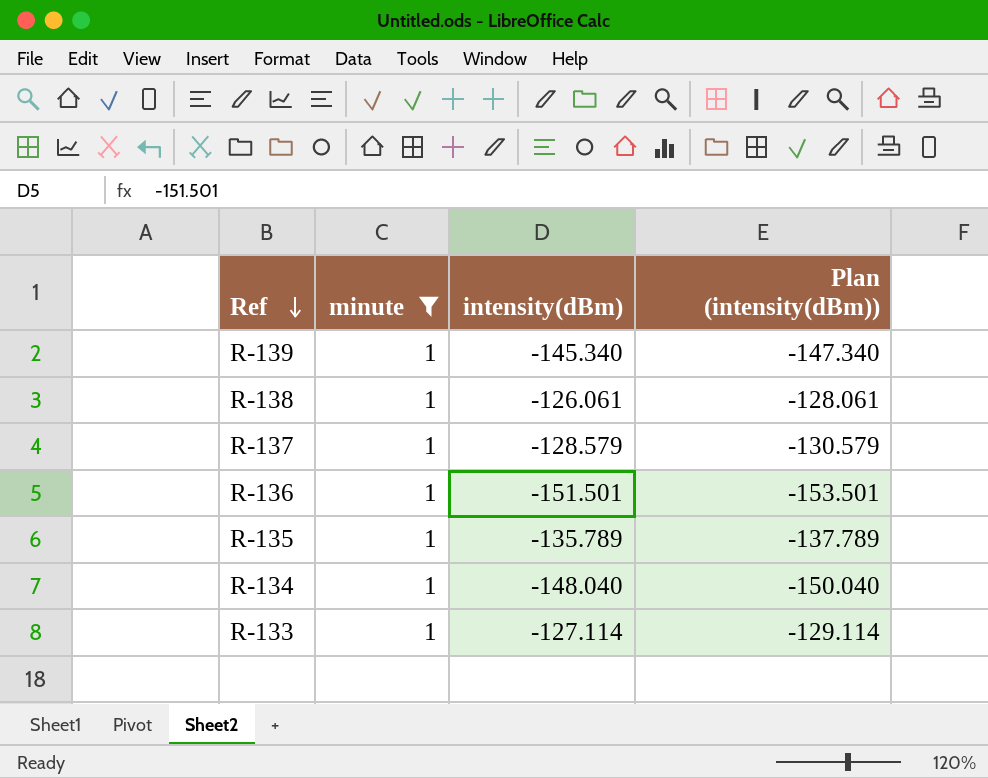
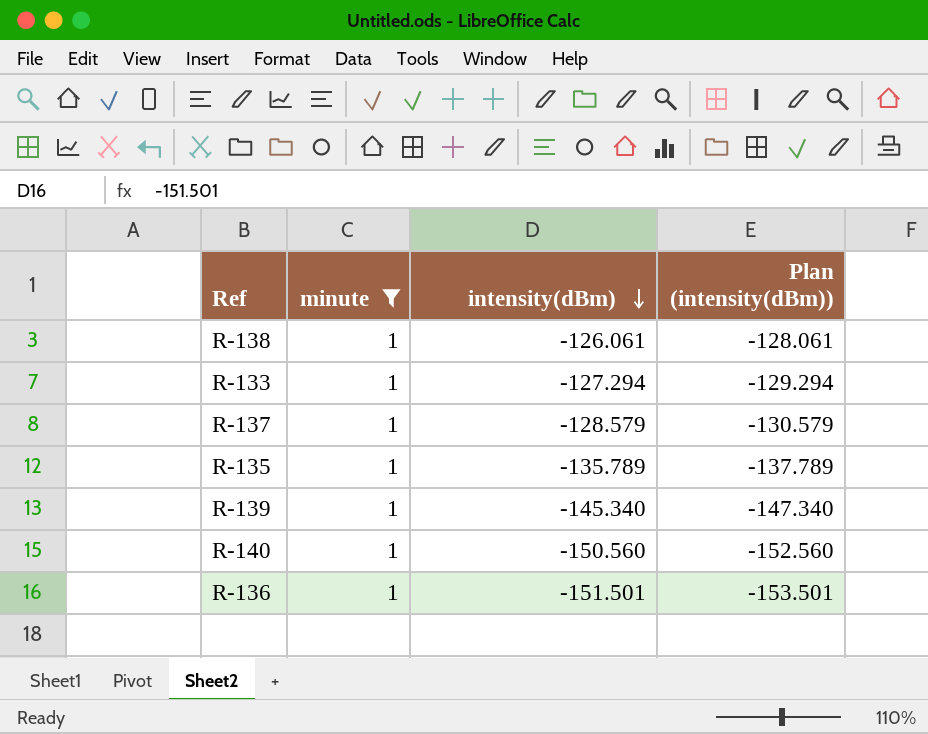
row order: Ref descending -> intensity(dBm) descending
row R-134: 1 | -148.040 | -150.040 -> none
R-133 | intensity(dBm): -127.114 -> -127.294
R-133 | Plan (intensity(dBm)): -129.114 -> -129.294
row R-140: none -> 1 | -150.560 | -152.560

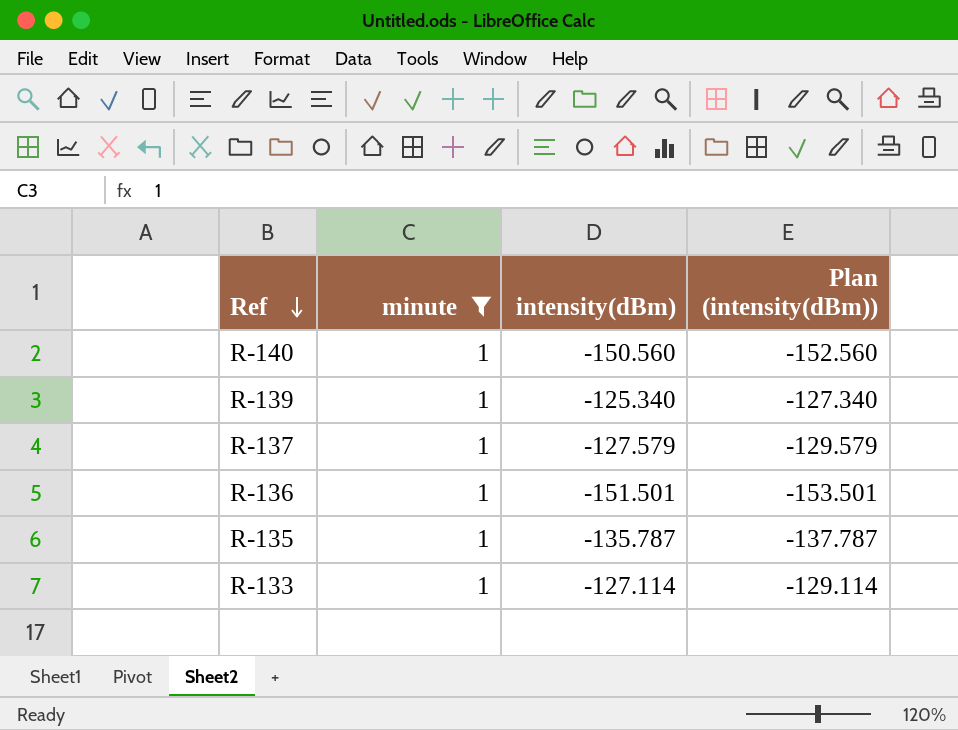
row order: intensity(dBm) descending -> Ref descending
row R-138: 1 | -126.061 | -128.061 -> none
R-139 | intensity(dBm): -145.340 -> -125.340
R-139 | Plan (intensity(dBm)): -147.340 -> -127.340
R-137 | intensity(dBm): -128.579 -> -127.579
R-137 | Plan (intensity(dBm)): -130.579 -> -129.579
R-135 | intensity(dBm): -135.789 -> -135.787
R-135 | Plan (intensity(dBm)): -137.789 -> -137.787
R-133 | intensity(dBm): -127.294 -> -127.114
R-133 | Plan (intensity(dBm)): -129.294 -> -129.114

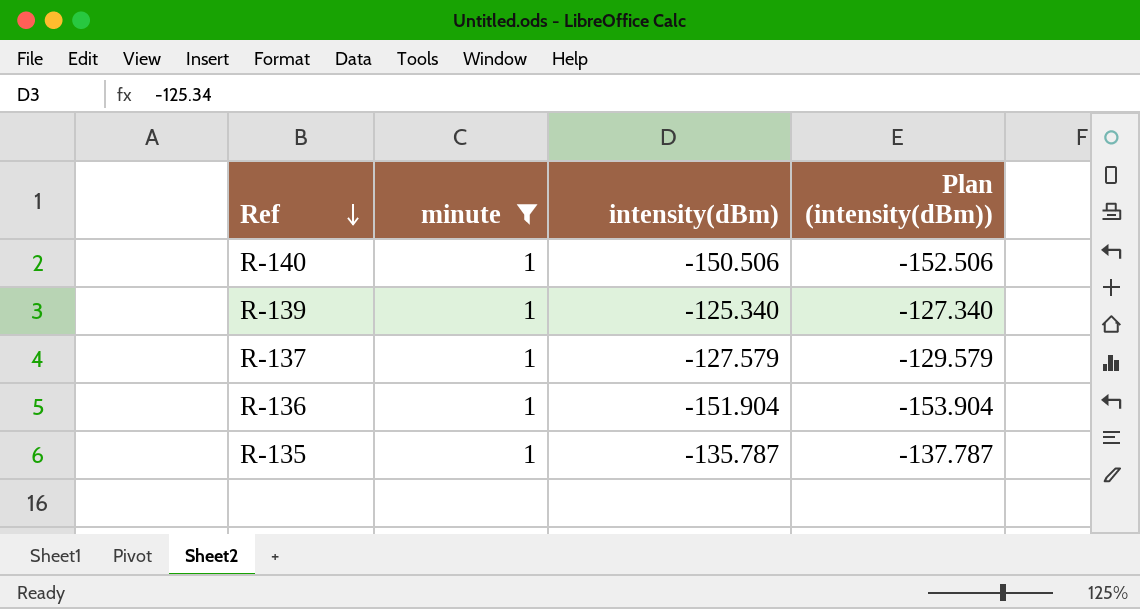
row R-133: 1 | -127.114 | -129.114 -> none
R-140 | intensity(dBm): -150.560 -> -150.506
R-140 | Plan (intensity(dBm)): -152.560 -> -152.506
R-136 | intensity(dBm): -151.501 -> -151.904
R-136 | Plan (intensity(dBm)): -153.501 -> -153.904

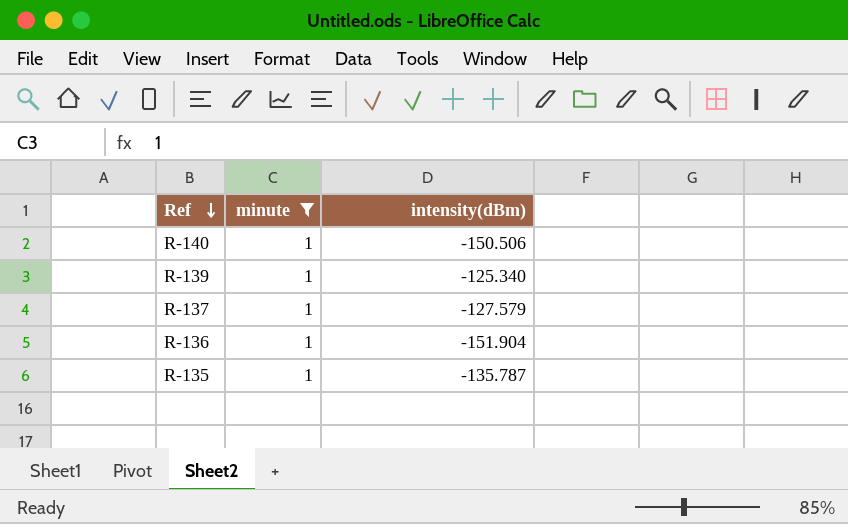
column Plan (intensity(dBm)) | formula: [intensity(dBm)] - 2 -> none

